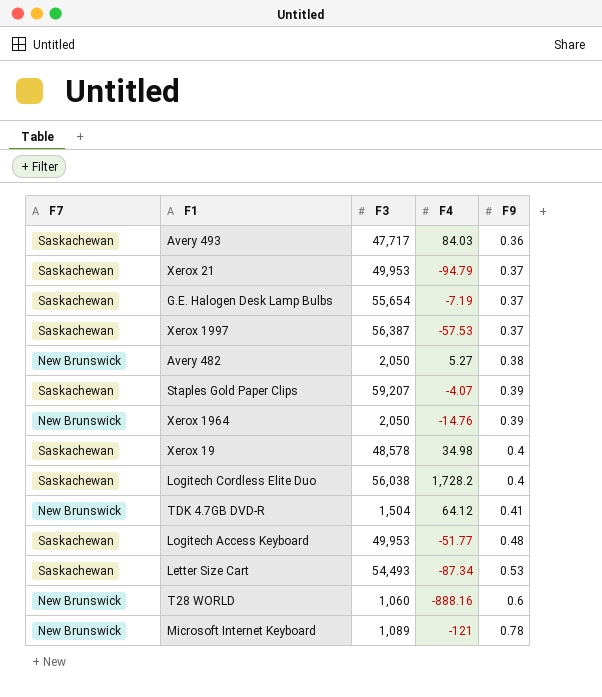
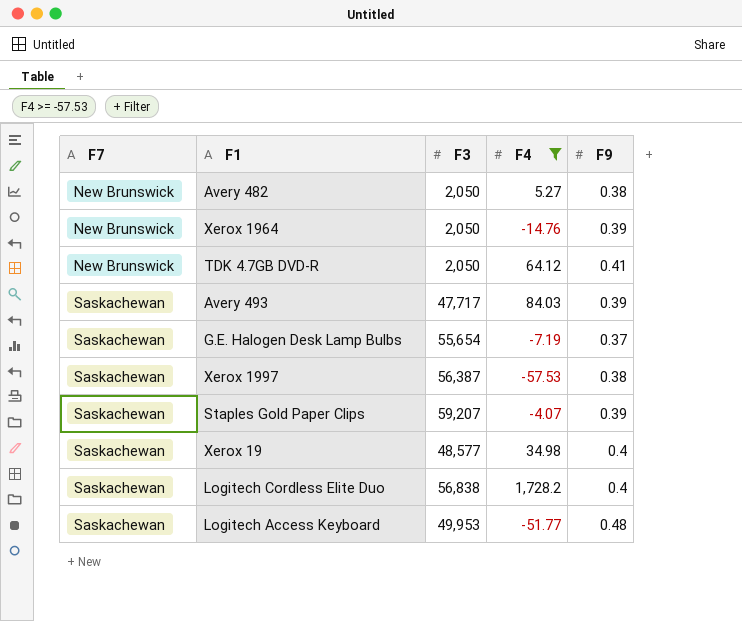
filter: none -> F4 >= -57.53
row order: F9 ascending -> F7 ascending
TDK 4.7GB DVD-R | F3: 1,504 -> 2,050
Avery 493 | F9: 0.36 -> 0.39
Xerox 1997 | F9: 0.37 -> 0.38
Xerox 19 | F3: 48,578 -> 48,577
Logitech Cordless Elite Duo | F3: 56,038 -> 56,838

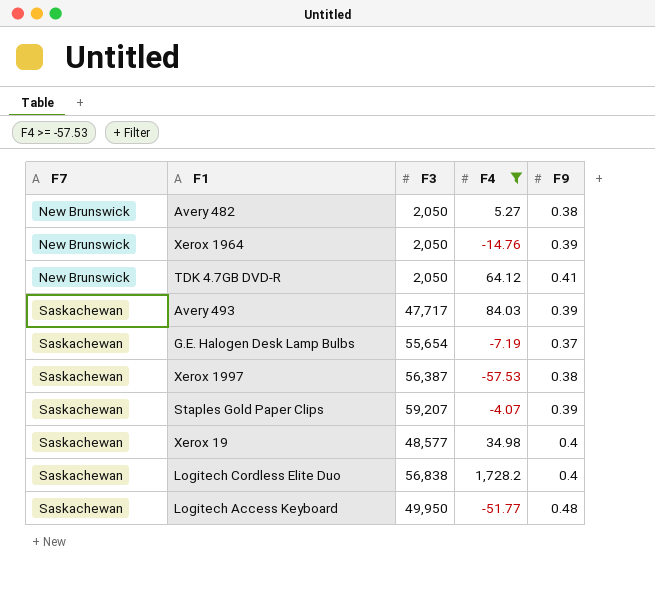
Logitech Access Keyboard | F3: 49,953 -> 49,950

